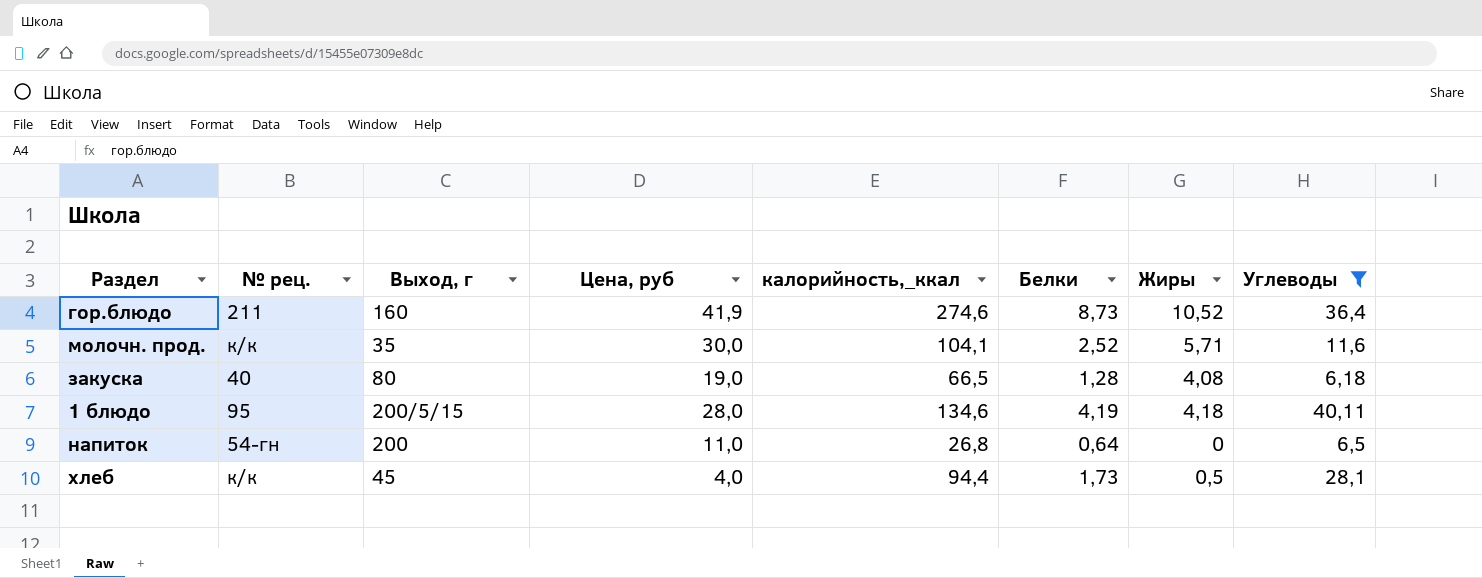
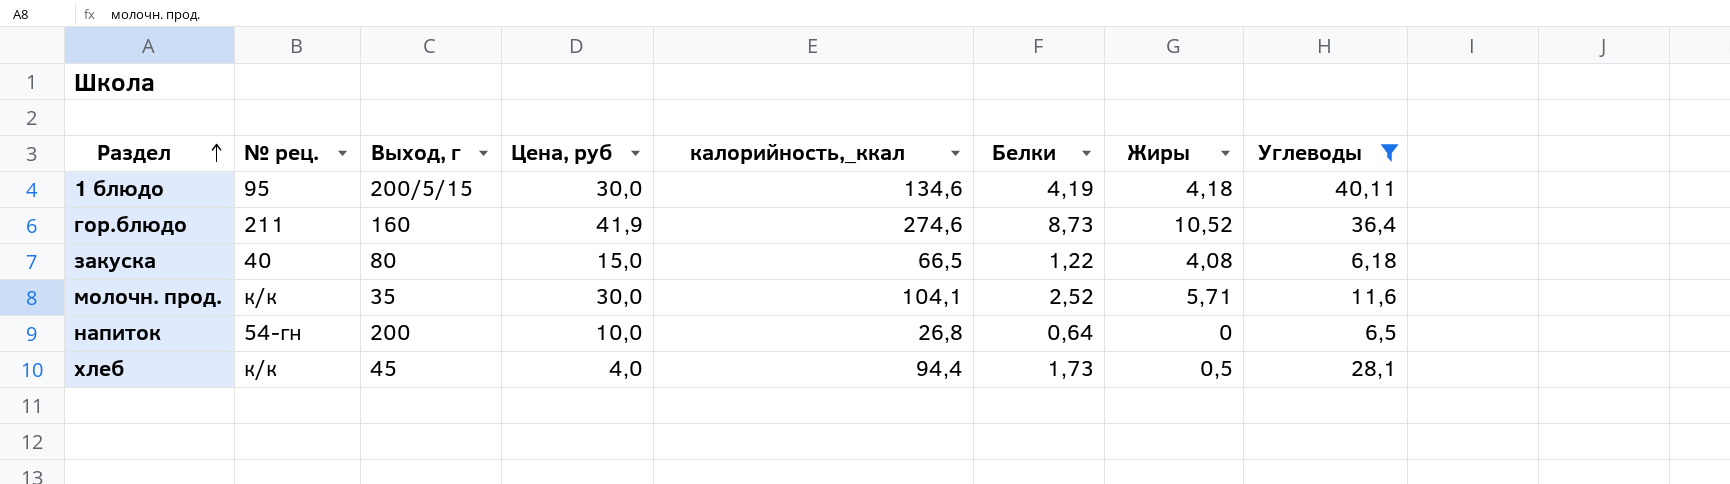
row order: none -> Раздел ascending
1 блюдо | Цена, руб: 28,0 -> 30,0
закуска | Цена, руб: 19,0 -> 15,0
закуска | Белки: 1,28 -> 1,22
напиток | Цена, руб: 11,0 -> 10,0

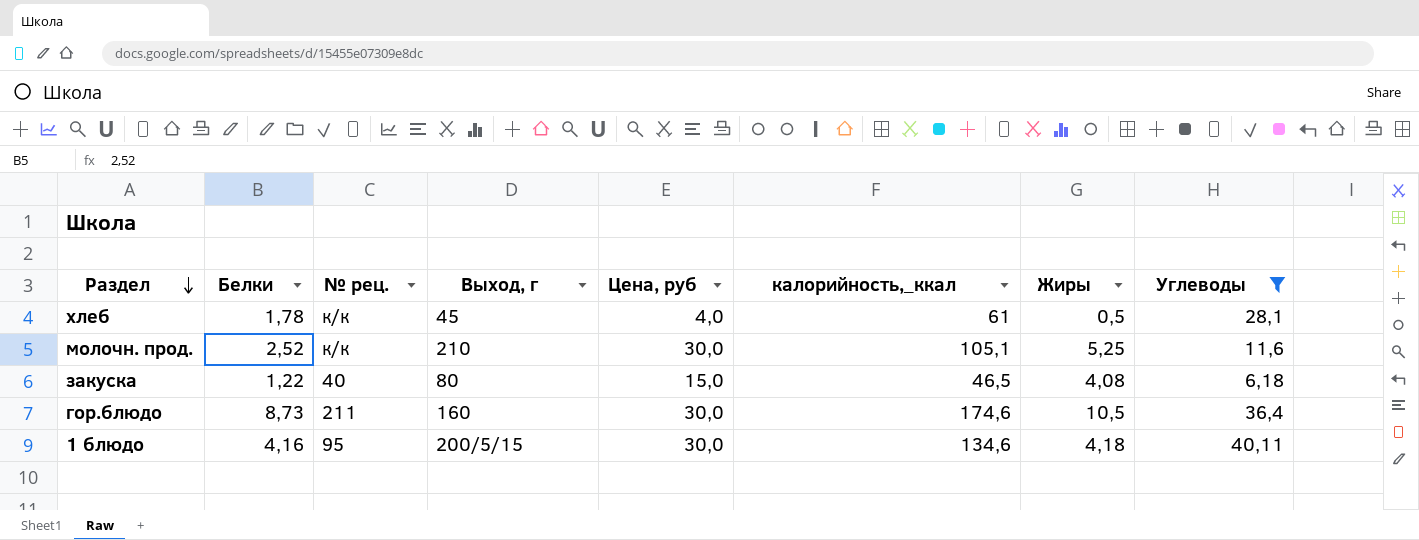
row order: Раздел ascending -> Раздел descending
column Белки | position: 6 -> 2
row напиток: 54-гн | 200 | 10,0 | 26,8 | 0,64 | 0 | 6,5 -> none
хлеб | Белки: 1,73 -> 1,78
хлеб | калорийность,_ккал: 94,4 -> 61
молочн. прод. | Выход, г: 35 -> 210
молочн. прод. | калорийность,_ккал: 104,1 -> 105,1
молочн. прод. | Жиры: 5,71 -> 5,25
закуска | калорийность,_ккал: 66,5 -> 46,5
гор.блюдо | Цена, руб: 41,9 -> 30,0
гор.блюдо | калорийность,_ккал: 274,6 -> 174,6
гор.блюдо | Жиры: 10,52 -> 10,5
1 блюдо | Белки: 4,19 -> 4,16

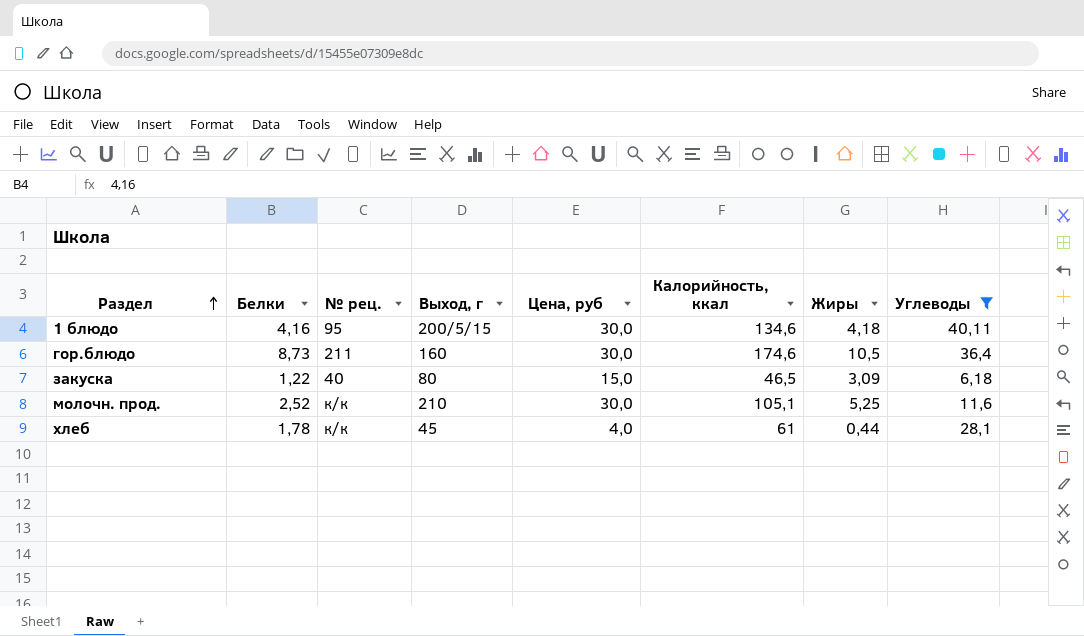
row order: Раздел descending -> Раздел ascending
column name: калорийность,_ккал -> Калорийность, ккал
закуска | Жиры: 4,08 -> 3,09
хлеб | Жиры: 0,5 -> 0,44

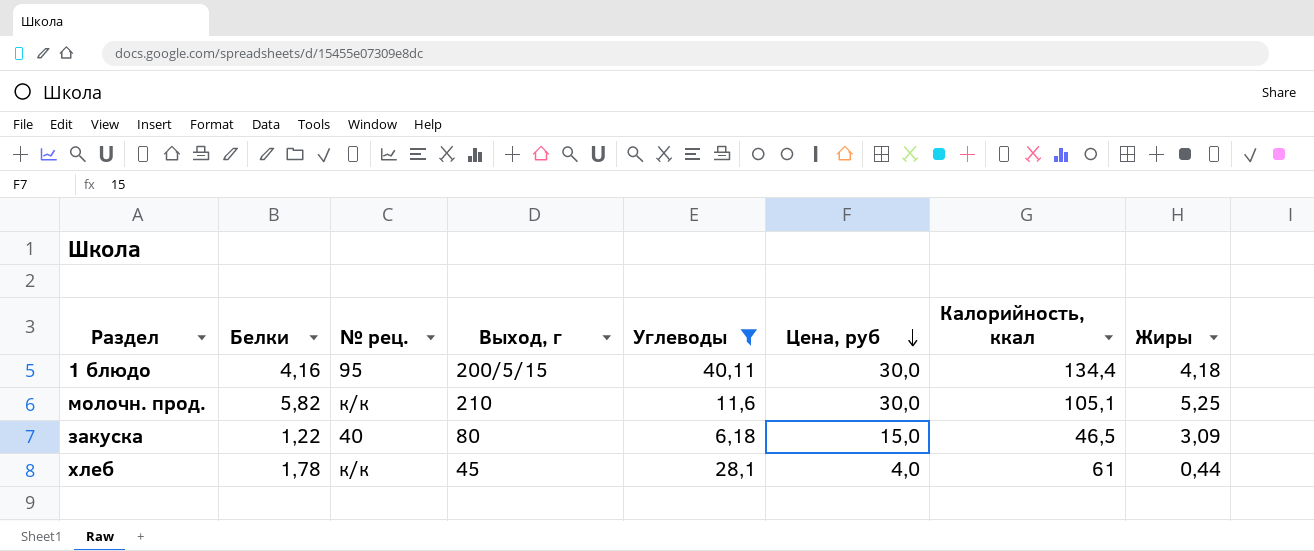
row order: Раздел ascending -> Цена, руб descending
column Углеводы | position: 8 -> 5
row гор.блюдо: 8,73 | 211 | 160 | 30,0 | 174,6 | 10,5 | 36,4 -> none
1 блюдо | Калорийность, ккал: 134,6 -> 134,4
молочн. прод. | Белки: 2,52 -> 5,82

